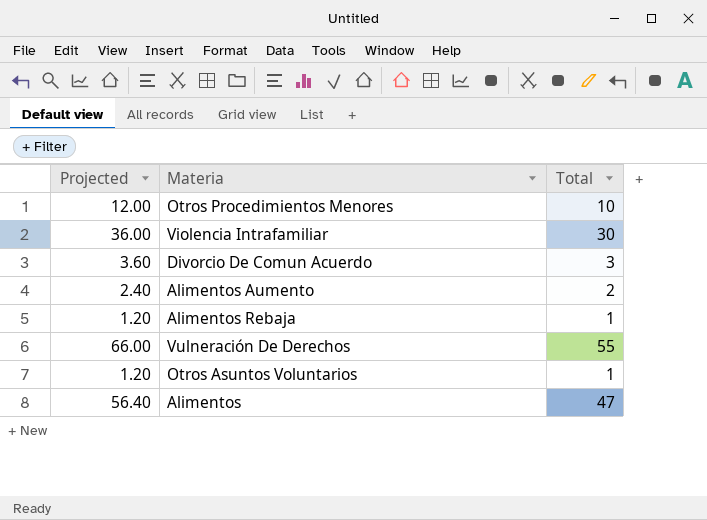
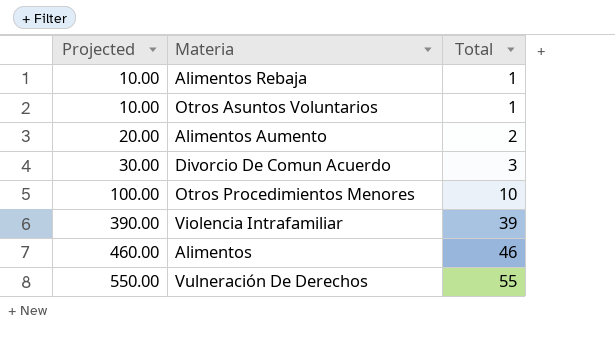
row order: none -> Projected ascending
column Projected | formula: [Total] * 1.2 -> [Total] * 10
Violencia Intrafamiliar | Total: 30 -> 39
Alimentos | Total: 47 -> 46

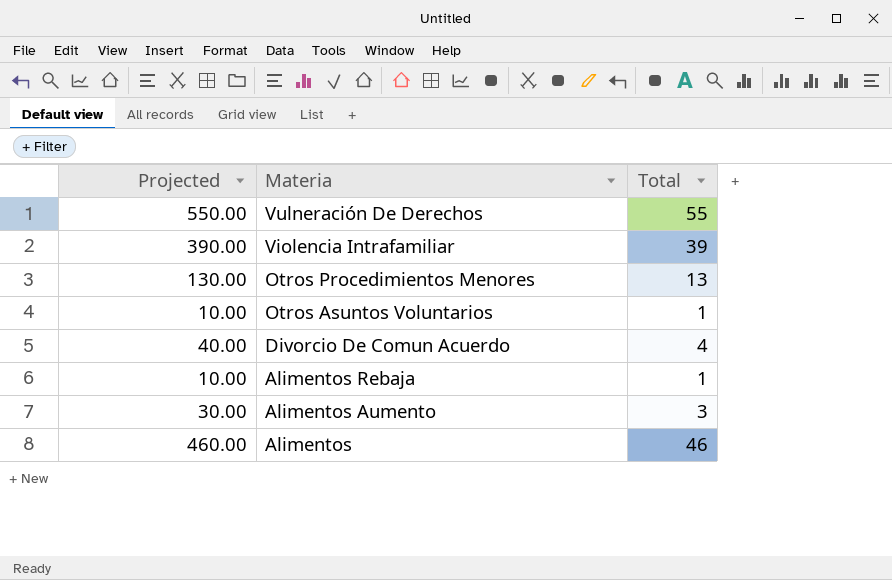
row order: Projected ascending -> Materia descending
Otros Procedimientos Menores | Projected: 100.00 -> 130.00
Otros Procedimientos Menores | Total: 10 -> 13
Divorcio De Comun Acuerdo | Projected: 30.00 -> 40.00
Divorcio De Comun Acuerdo | Total: 3 -> 4
Alimentos Aumento | Projected: 20.00 -> 30.00
Alimentos Aumento | Total: 2 -> 3

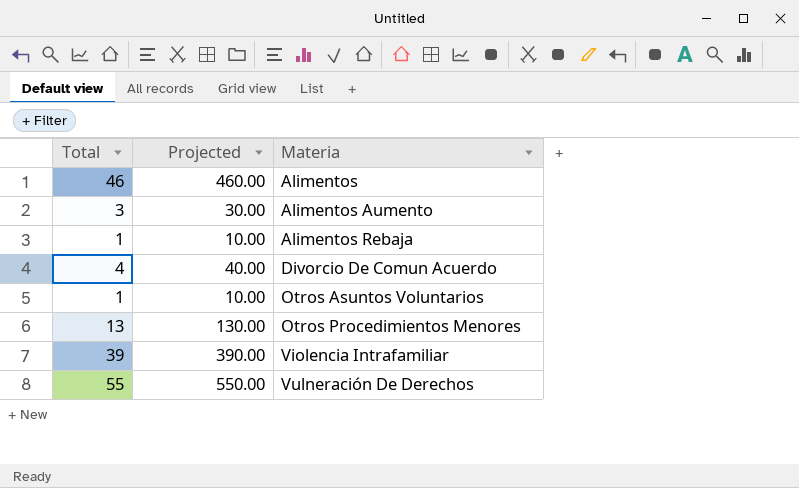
row order: Materia descending -> Materia ascending
column Total | position: 3 -> 1

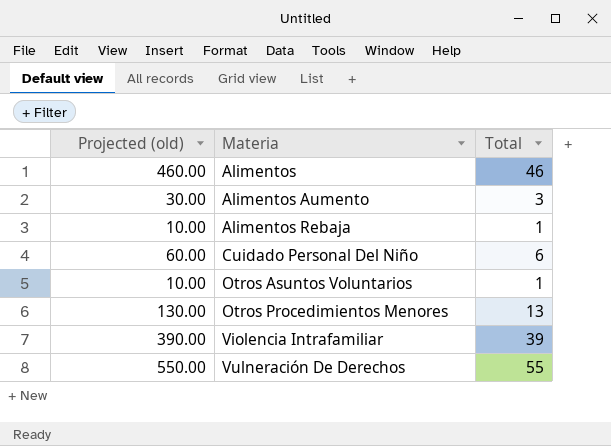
column name: Projected -> Projected (old)
column Total | position: 1 -> 3
row Divorcio De Comun Acuerdo: 4 | 40.00 -> none
row Cuidado Personal Del Niño: none -> 60.00 | 6

